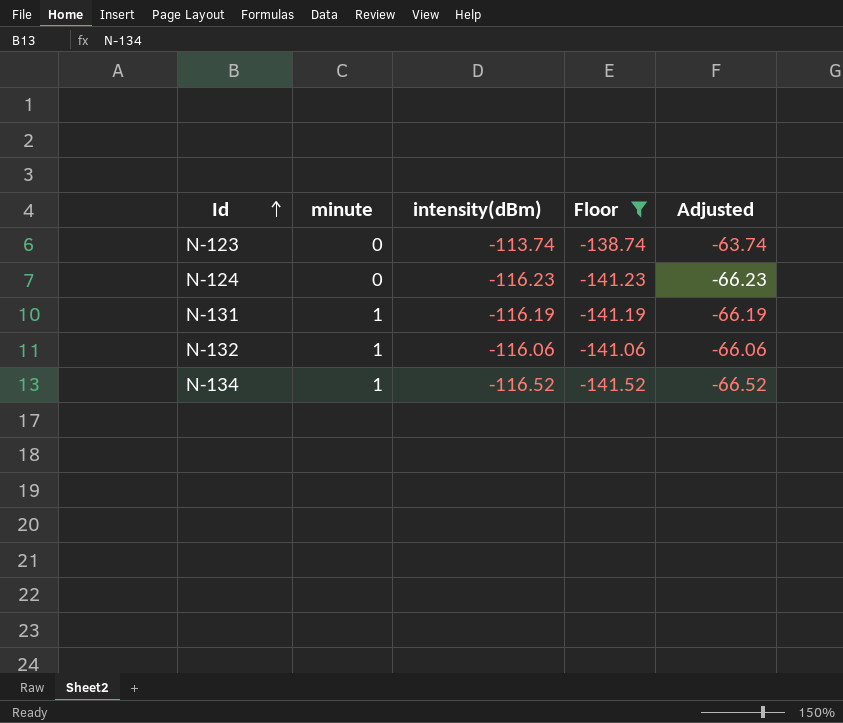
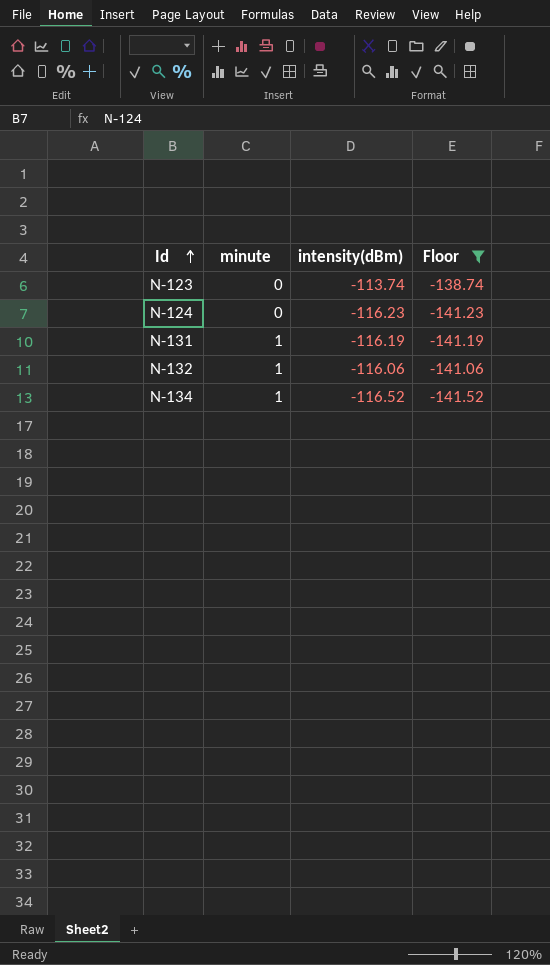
column Adjusted | formula: [intensity(dBm)] + 50 -> none

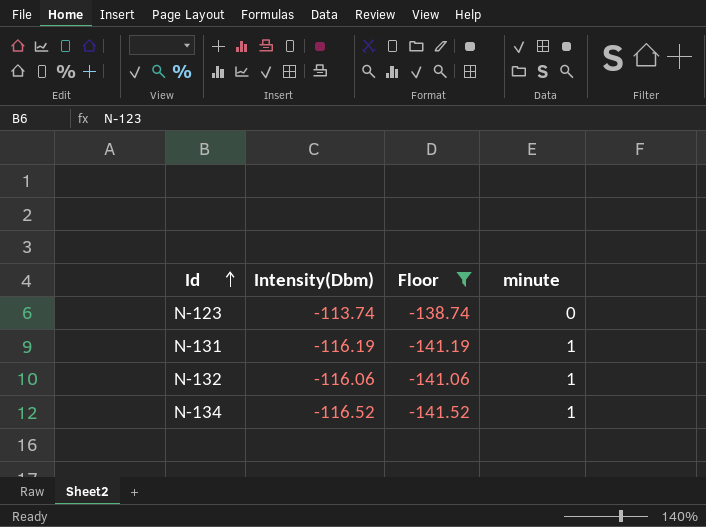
column name: intensity(dBm) -> Intensity(Dbm)
column minute | position: 2 -> 4
row N-124: 0 | -116.23 | -141.23 -> none

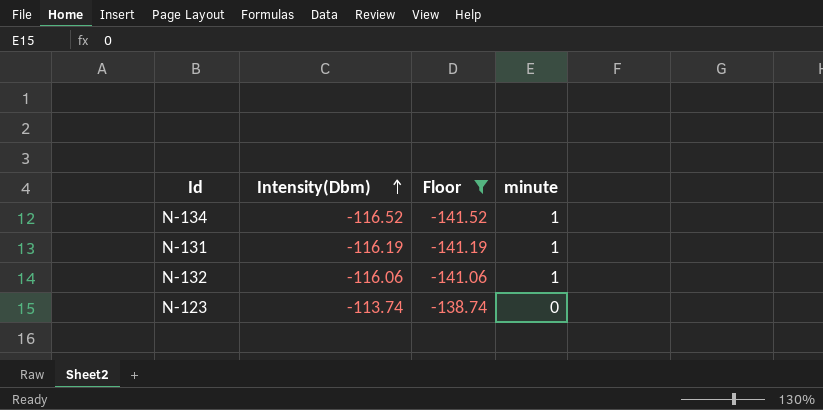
row order: Id ascending -> Intensity(Dbm) ascending

